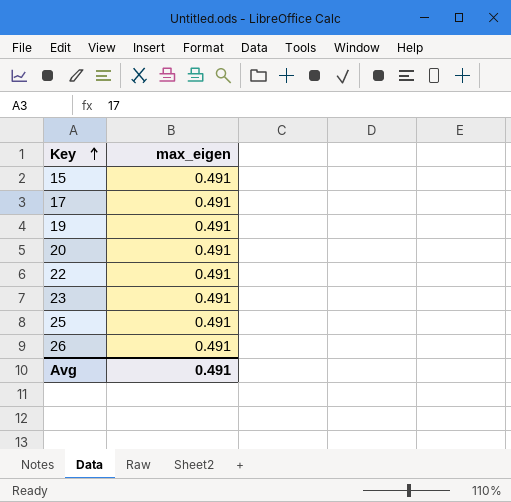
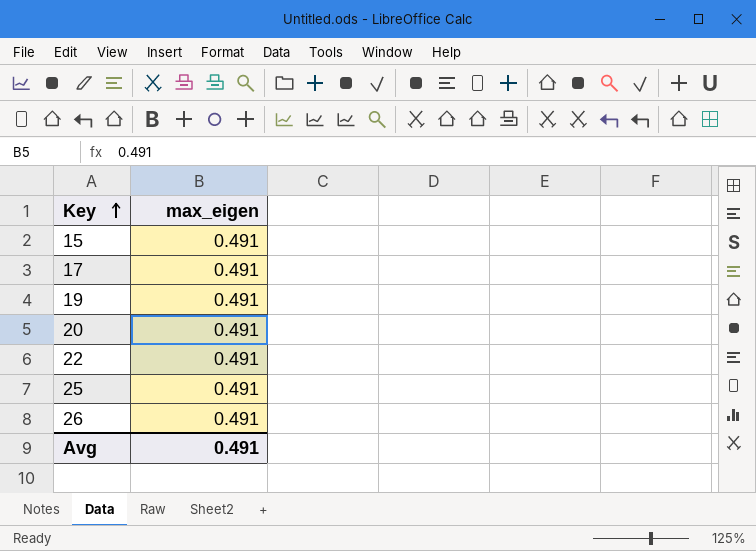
row 23: 0.491 -> none

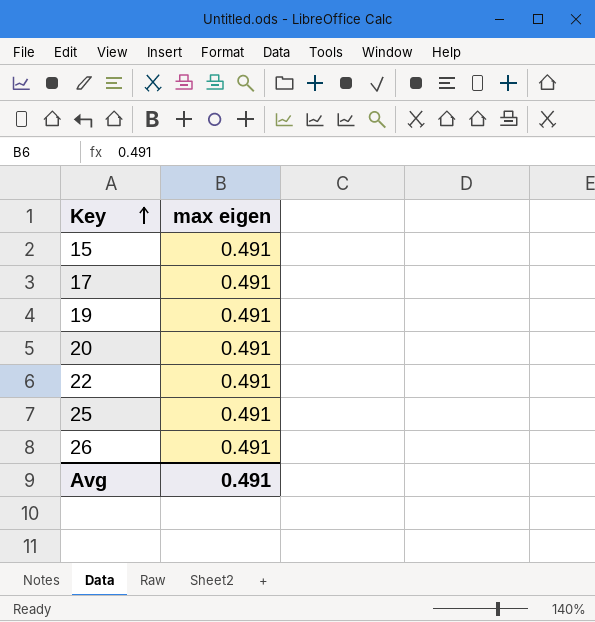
column name: max_eigen -> max eigen

